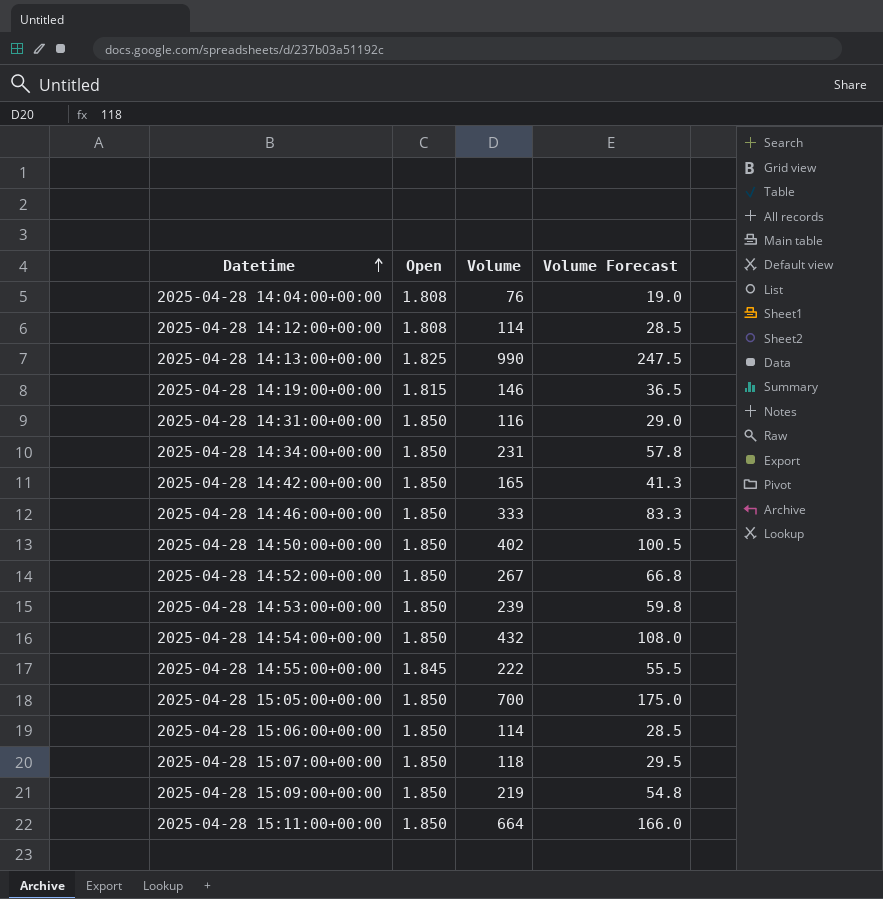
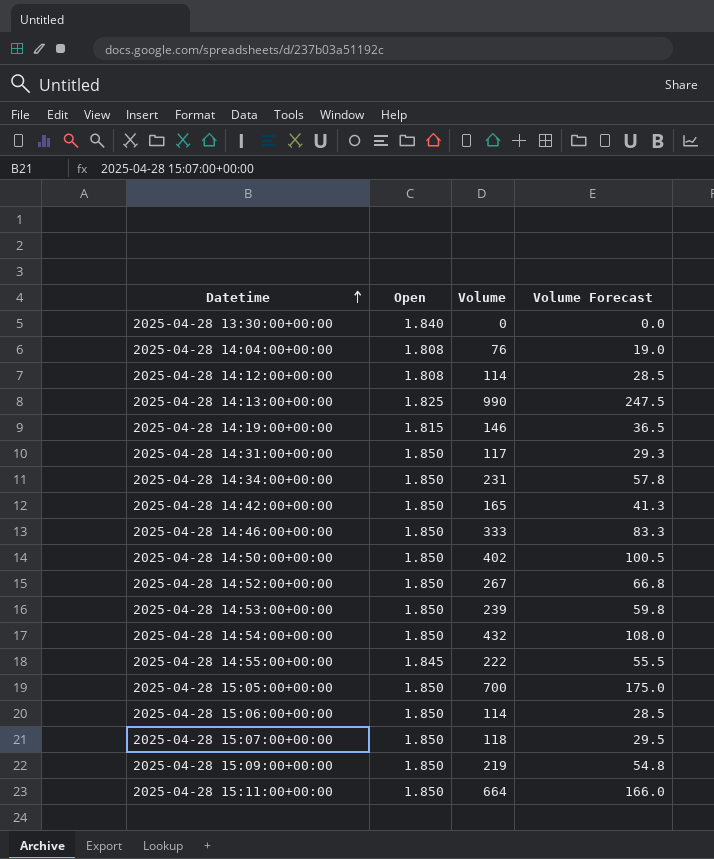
row 2025-04-28 13:30:00+00:00: none -> 1.840 | 0 | 0.0
2025-04-28 14:31:00+00:00 | Volume: 116 -> 117
2025-04-28 14:31:00+00:00 | Volume Forecast: 29.0 -> 29.3

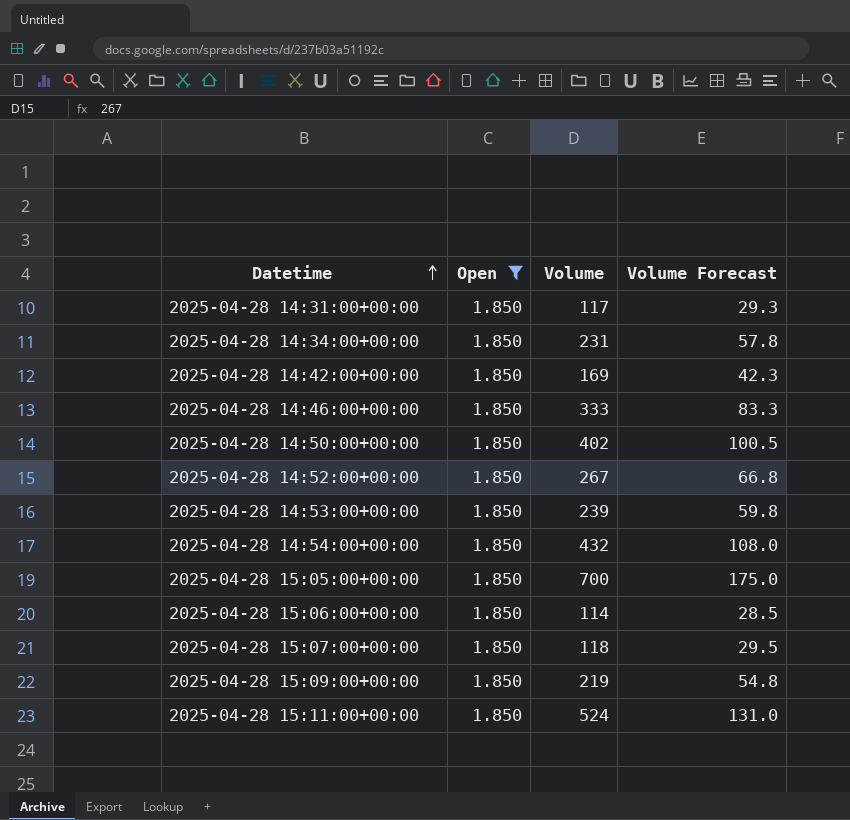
filter: none -> Open = 1.850
2025-04-28 14:42:00+00:00 | Volume: 165 -> 169
2025-04-28 14:42:00+00:00 | Volume Forecast: 41.3 -> 42.3
2025-04-28 15:11:00+00:00 | Volume: 664 -> 524
2025-04-28 15:11:00+00:00 | Volume Forecast: 166.0 -> 131.0

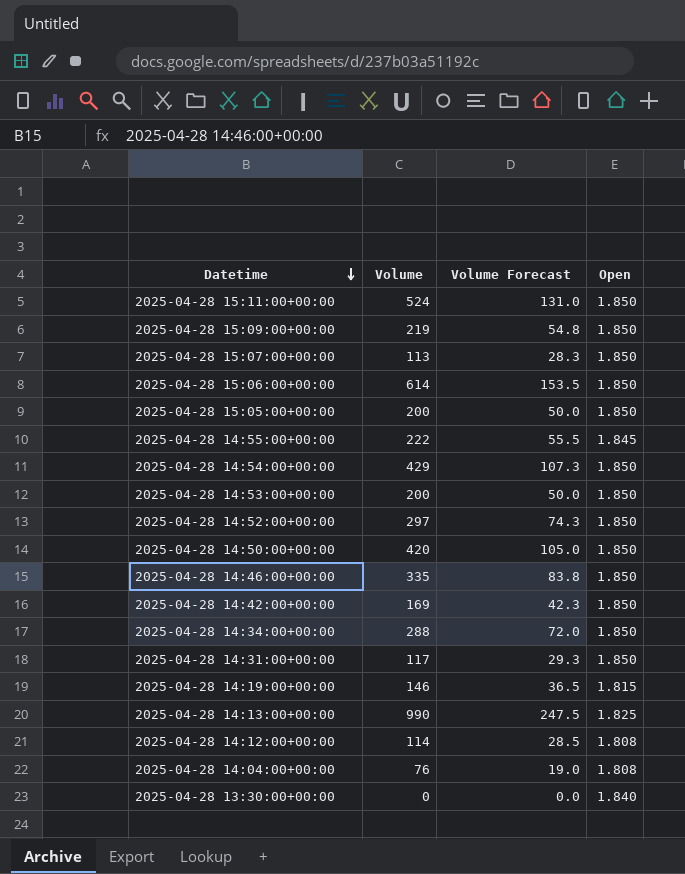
filter: Open = 1.850 -> none
row order: Datetime ascending -> Datetime descending
column Open | position: 2 -> 4
2025-04-28 15:07:00+00:00 | Volume: 118 -> 113
2025-04-28 15:07:00+00:00 | Volume Forecast: 29.5 -> 28.3
2025-04-28 15:06:00+00:00 | Volume: 114 -> 614
2025-04-28 15:06:00+00:00 | Volume Forecast: 28.5 -> 153.5
2025-04-28 15:05:00+00:00 | Volume: 700 -> 200
2025-04-28 15:05:00+00:00 | Volume Forecast: 175.0 -> 50.0
2025-04-28 14:54:00+00:00 | Volume: 432 -> 429
2025-04-28 14:54:00+00:00 | Volume Forecast: 108.0 -> 107.3
2025-04-28 14:53:00+00:00 | Volume: 239 -> 200
2025-04-28 14:53:00+00:00 | Volume Forecast: 59.8 -> 50.0
2025-04-28 14:52:00+00:00 | Volume: 267 -> 297
2025-04-28 14:52:00+00:00 | Volume Forecast: 66.8 -> 74.3
2025-04-28 14:50:00+00:00 | Volume: 402 -> 420
2025-04-28 14:50:00+00:00 | Volume Forecast: 100.5 -> 105.0
2025-04-28 14:46:00+00:00 | Volume: 333 -> 335
2025-04-28 14:46:00+00:00 | Volume Forecast: 83.3 -> 83.8
2025-04-28 14:34:00+00:00 | Volume: 231 -> 288
2025-04-28 14:34:00+00:00 | Volume Forecast: 57.8 -> 72.0

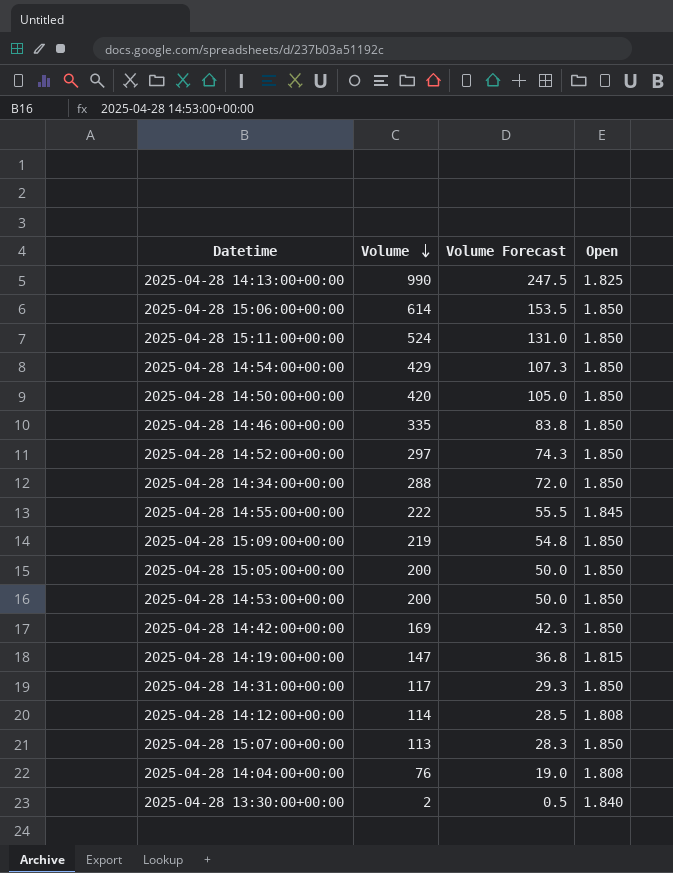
row order: Datetime descending -> Volume descending
2025-04-28 14:19:00+00:00 | Volume: 146 -> 147
2025-04-28 14:19:00+00:00 | Volume Forecast: 36.5 -> 36.8
2025-04-28 13:30:00+00:00 | Volume: 0 -> 2
2025-04-28 13:30:00+00:00 | Volume Forecast: 0.0 -> 0.5

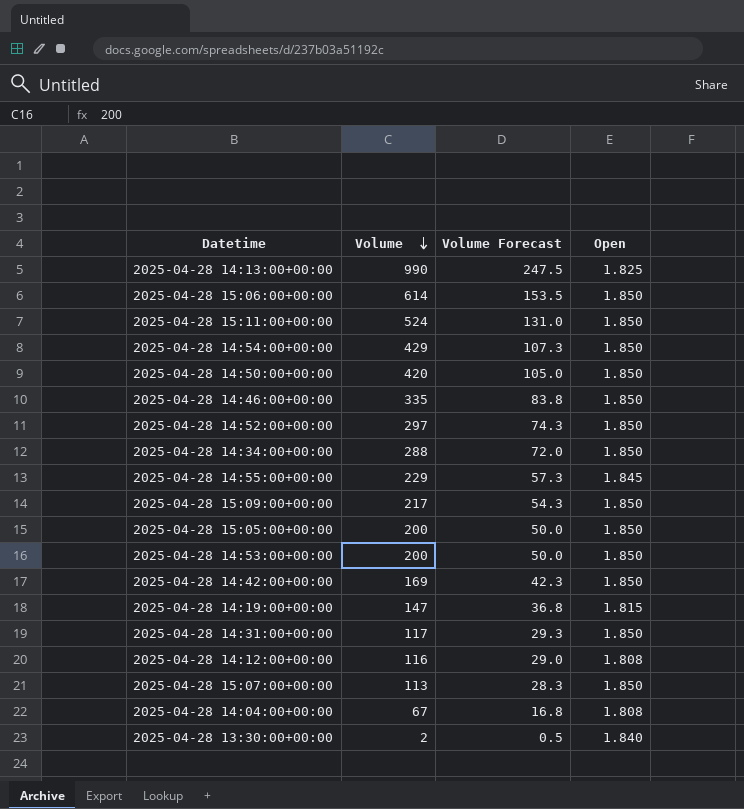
2025-04-28 14:55:00+00:00 | Volume: 222 -> 229
2025-04-28 14:55:00+00:00 | Volume Forecast: 55.5 -> 57.3
2025-04-28 15:09:00+00:00 | Volume: 219 -> 217
2025-04-28 15:09:00+00:00 | Volume Forecast: 54.8 -> 54.3
2025-04-28 14:12:00+00:00 | Volume: 114 -> 116
2025-04-28 14:12:00+00:00 | Volume Forecast: 28.5 -> 29.0
2025-04-28 14:04:00+00:00 | Volume: 76 -> 67
2025-04-28 14:04:00+00:00 | Volume Forecast: 19.0 -> 16.8

